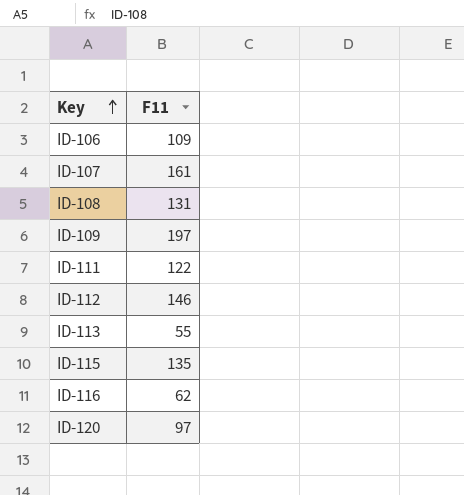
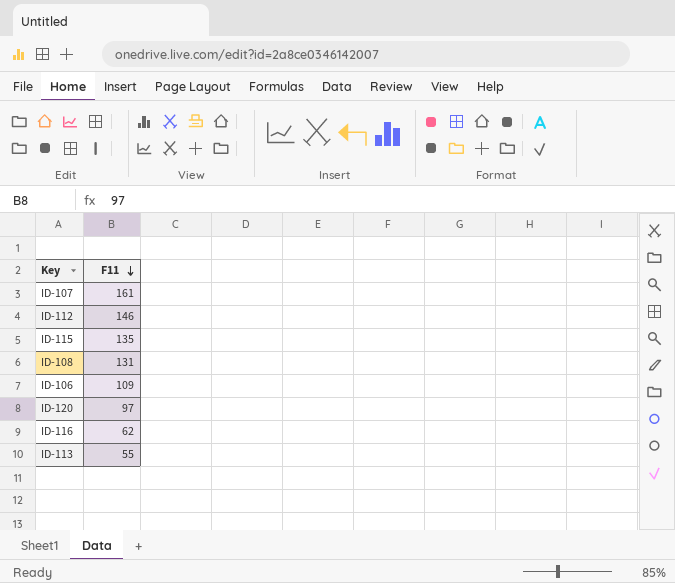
row order: Key ascending -> F11 descending
row ID-109: 197 -> none
row ID-111: 122 -> none

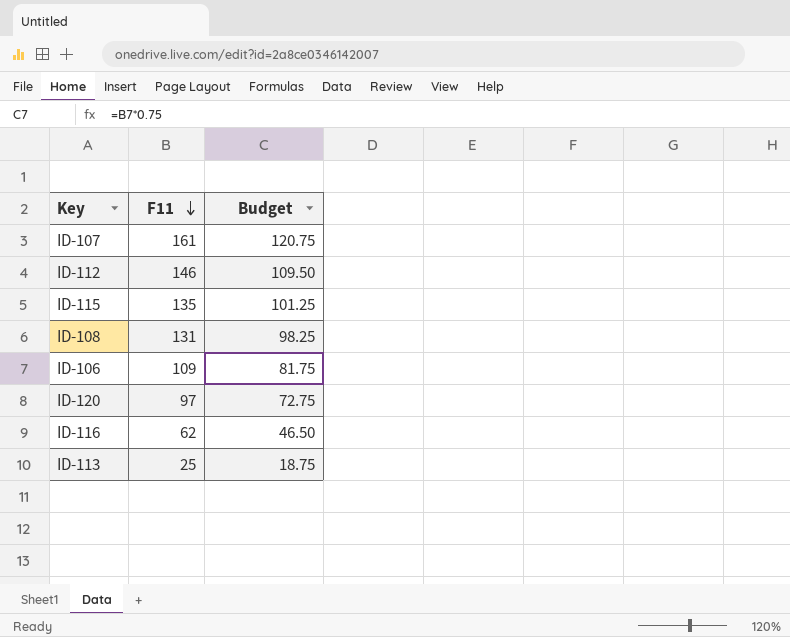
column Budget | formula: none -> [F11] * 0.75
ID-113 | F11: 55 -> 25

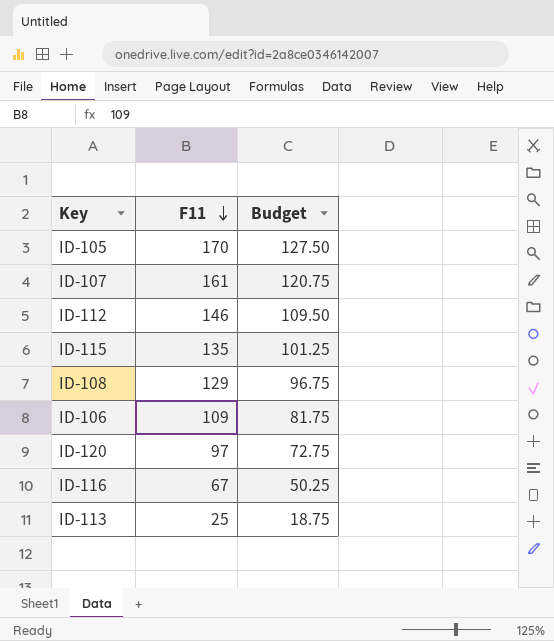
row ID-105: none -> 170 | 127.50
ID-108 | F11: 131 -> 129
ID-108 | Budget: 98.25 -> 96.75
ID-116 | F11: 62 -> 67
ID-116 | Budget: 46.50 -> 50.25

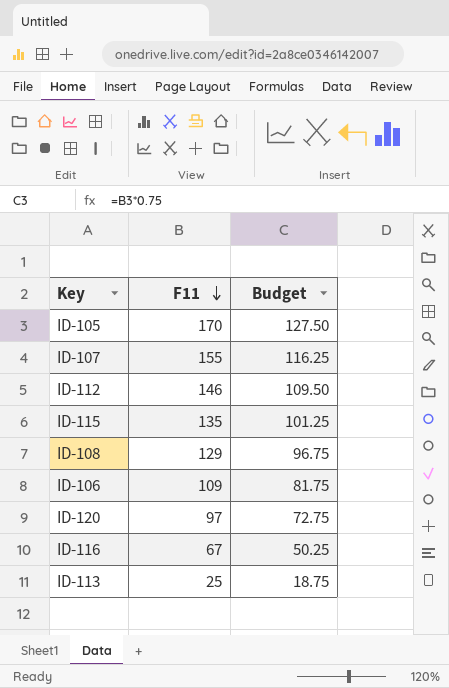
ID-107 | F11: 161 -> 155
ID-107 | Budget: 120.75 -> 116.25

